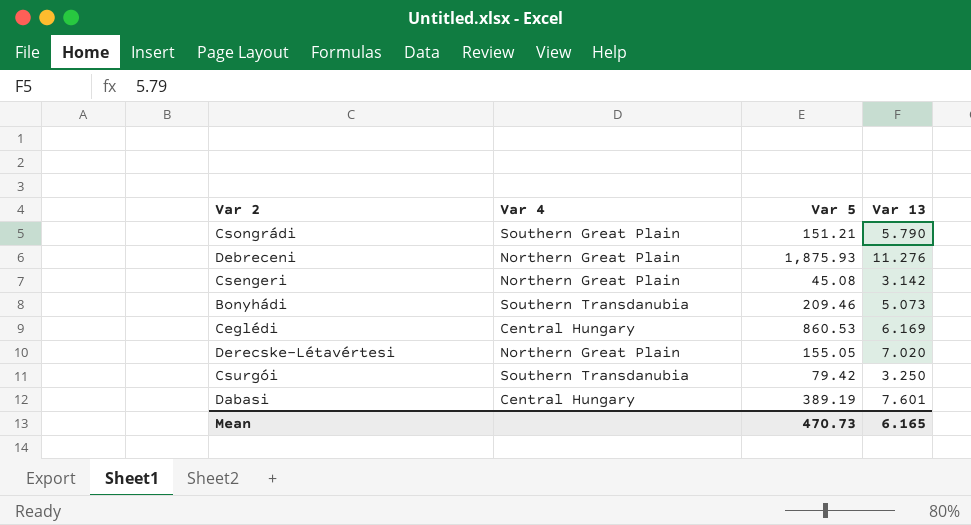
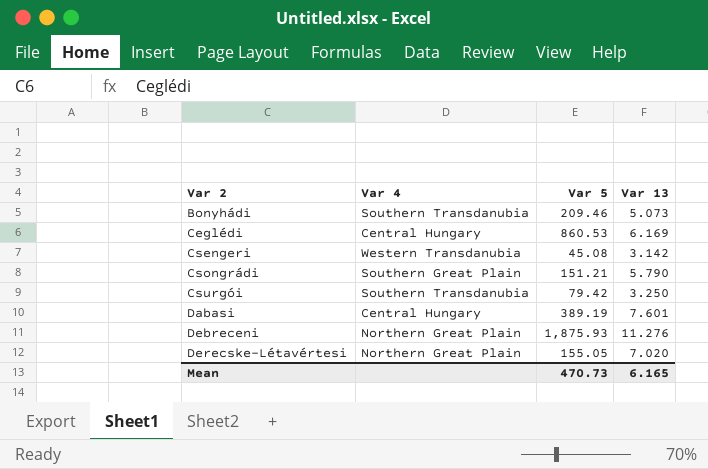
row order: none -> Var 2 ascending
Csengeri | Var 4: Northern Great Plain -> Western Transdanubia

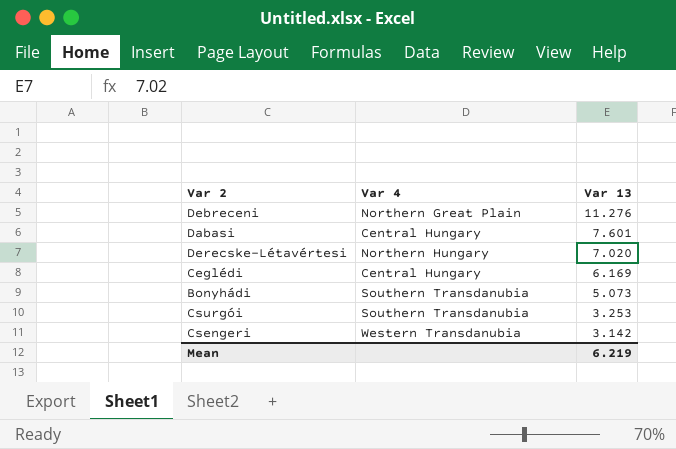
row order: Var 2 ascending -> Var 13 descending
column Var 5 | position: 3 -> none
row Csongrádi: Southern Great Plain | 151.21 | 5.790 -> none
Derecske-Létavértesi | Var 4: Northern Great Plain -> Northern Hungary
Csurgói | Var 13: 3.250 -> 3.253
Mean | Var 13: 6.165 -> 6.219

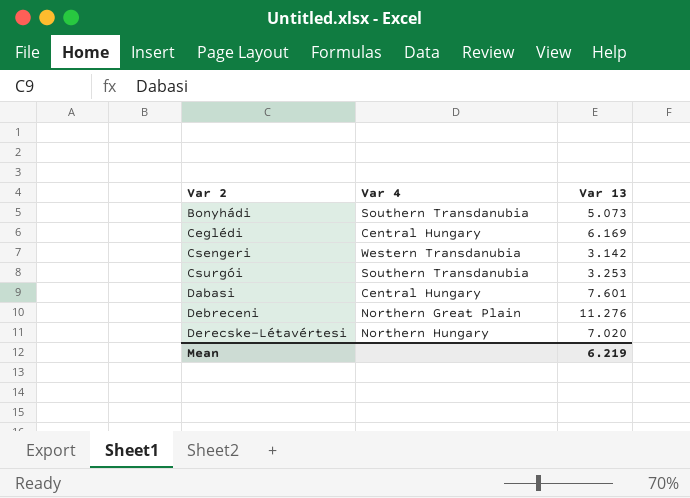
row order: Var 13 descending -> Var 2 ascending

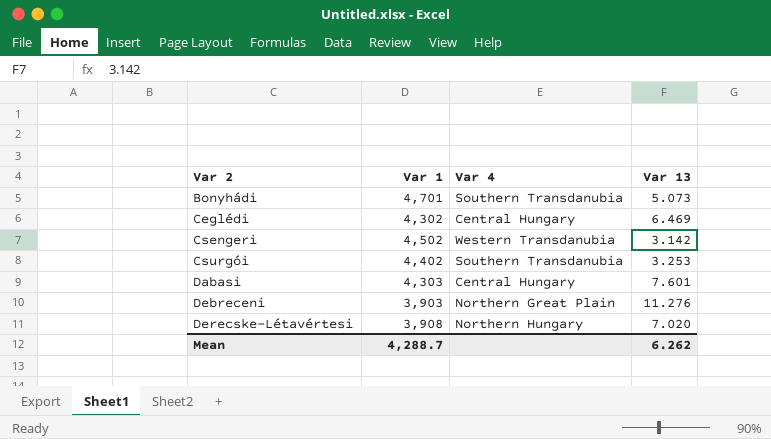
column Var 1 | position: none -> 2
Ceglédi | Var 13: 6.169 -> 6.469
Mean | Var 13: 6.219 -> 6.262

